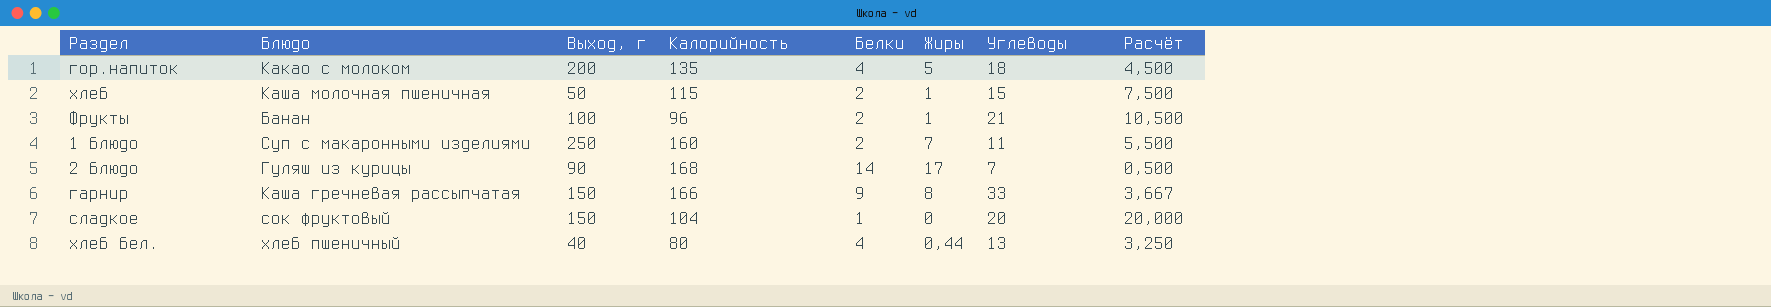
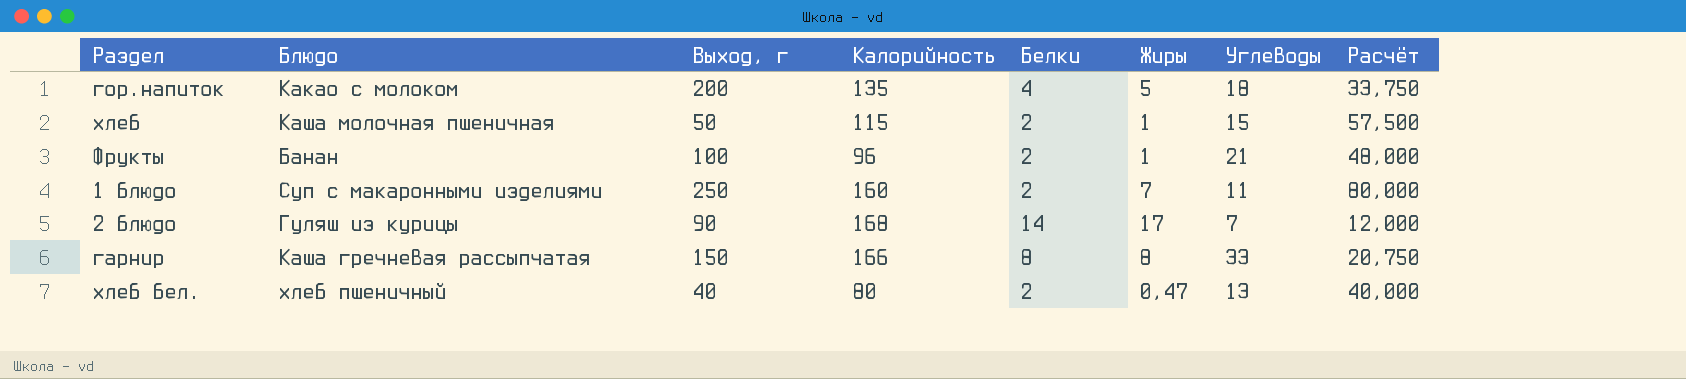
column Расчёт | formula: [Углеводы] / [Белки] -> [Калорийность] / [Белки]
row сладкое: сок фруктовый | 150 | 104 | 1 | 0 | 20 | 20,000 -> none
гарнир | Белки: 9 -> 8
хлеб бел. | Белки: 4 -> 2
хлеб бел. | Жиры: 0,44 -> 0,47

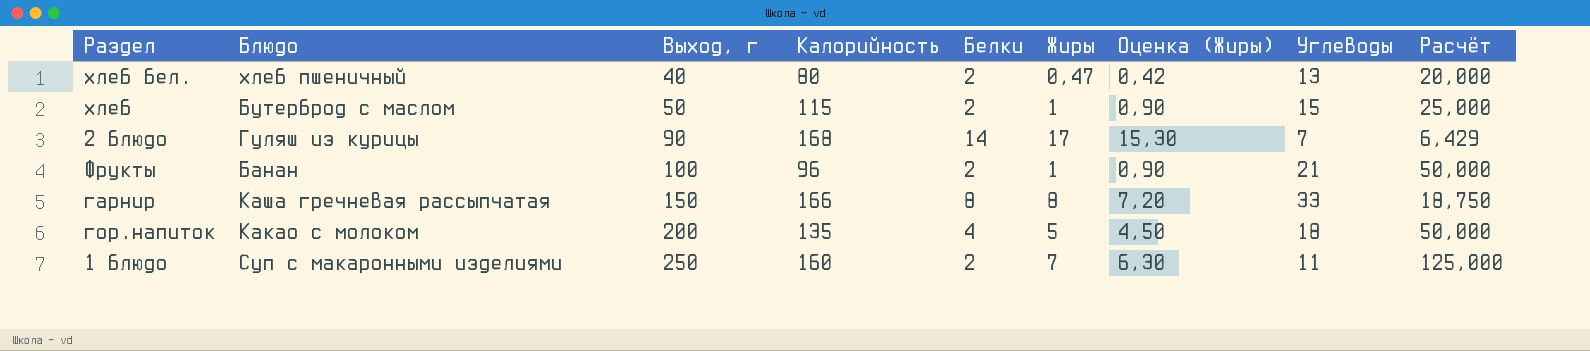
row order: none -> Выход, г ascending
column Оценка (Жиры) | formula: none -> [Жиры] * 0,9
column Расчёт | formula: [Калорийность] / [Белки] -> [Выход, г] / [Белки]
хлеб | Блюдо: Каша молочная пшеничная -> Бутерброд с маслом

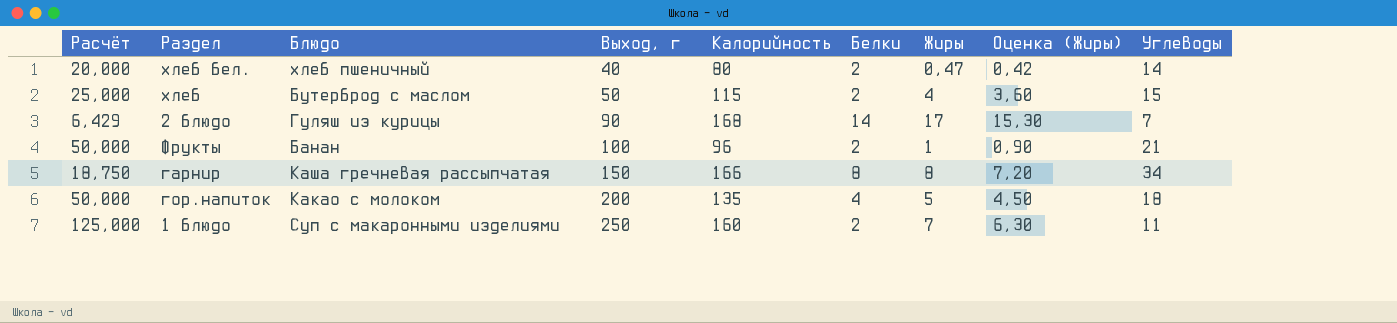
column Расчёт | position: 9 -> 1
хлеб бел. | Углеводы: 13 -> 14
хлеб | Жиры: 1 -> 4
хлеб | Оценка (Жиры): 0,90 -> 3,60
гарнир | Углеводы: 33 -> 34

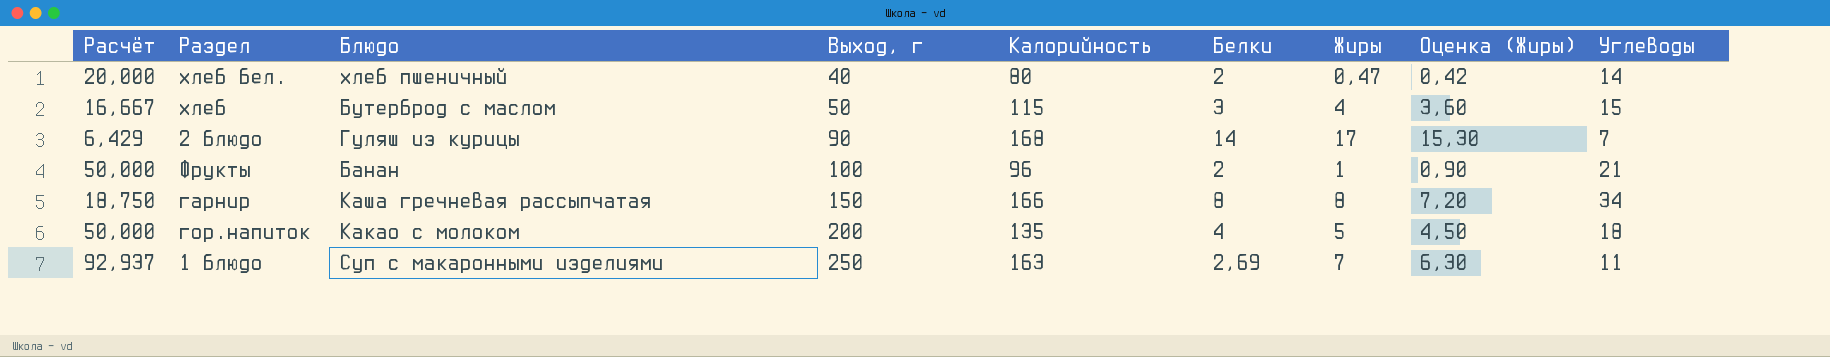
хлеб | Расчёт: 25,000 -> 16,667
хлеб | Белки: 2 -> 3
1 блюдо | Расчёт: 125,000 -> 92,937
1 блюдо | Калорийность: 160 -> 163
1 блюдо | Белки: 2 -> 2,69

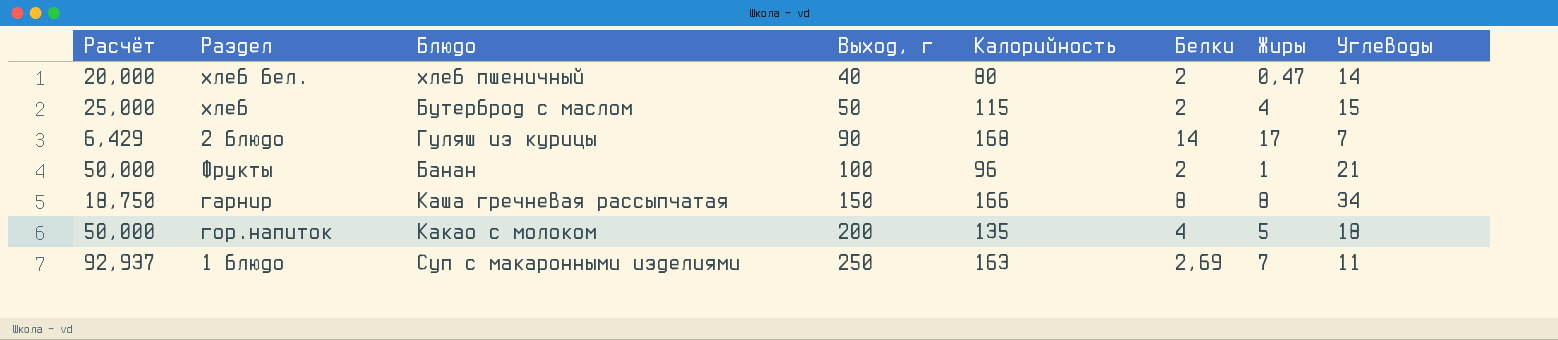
column Оценка (Жиры) | formula: [Жиры] * 0,9 -> none
хлеб | Расчёт: 16,667 -> 25,000
хлеб | Белки: 3 -> 2

